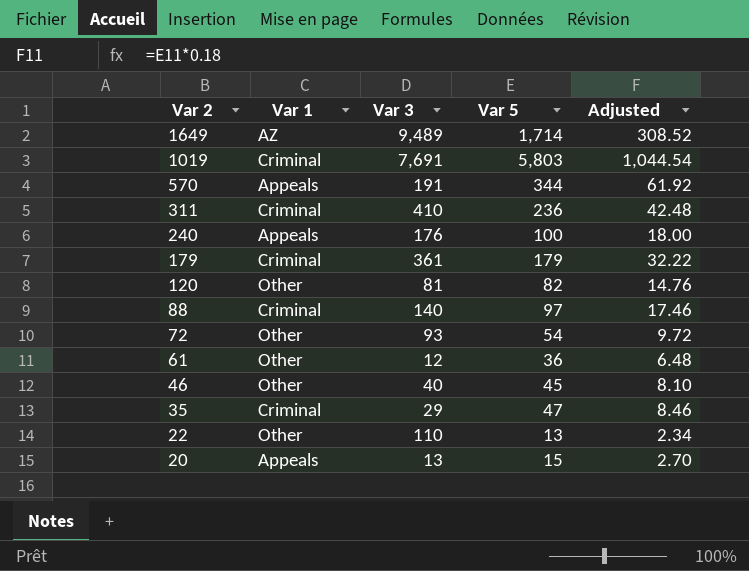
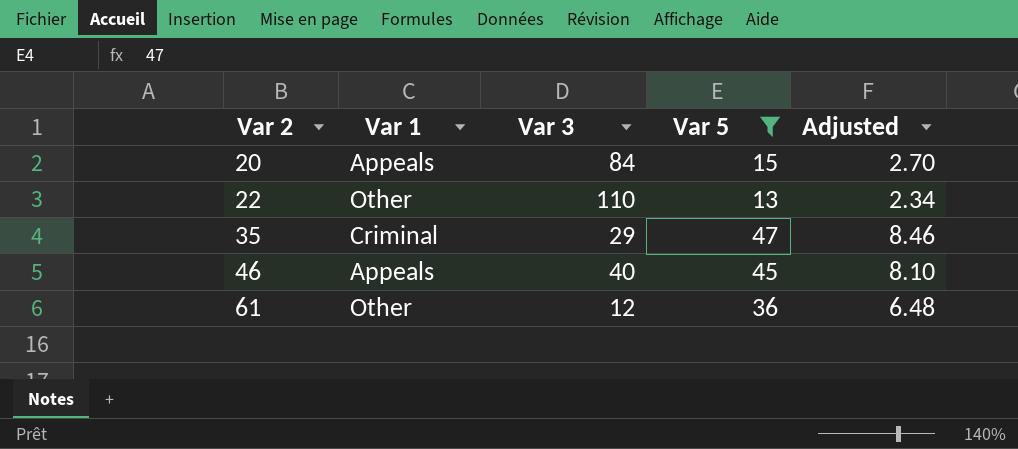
filter: none -> Var 5 <= 47
row order: Var 2 descending -> Var 2 ascending
20 | Var 3: 13 -> 84
46 | Var 1: Other -> Appeals

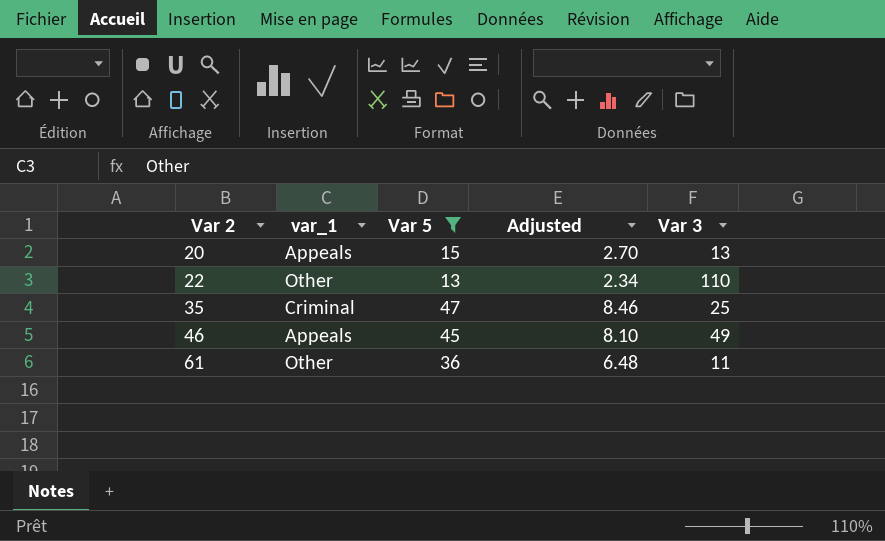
column name: Var 1 -> var_1
column Var 3 | position: 3 -> 5
20 | Var 3: 84 -> 13
35 | Var 3: 29 -> 25
46 | Var 3: 40 -> 49
61 | Var 3: 12 -> 11

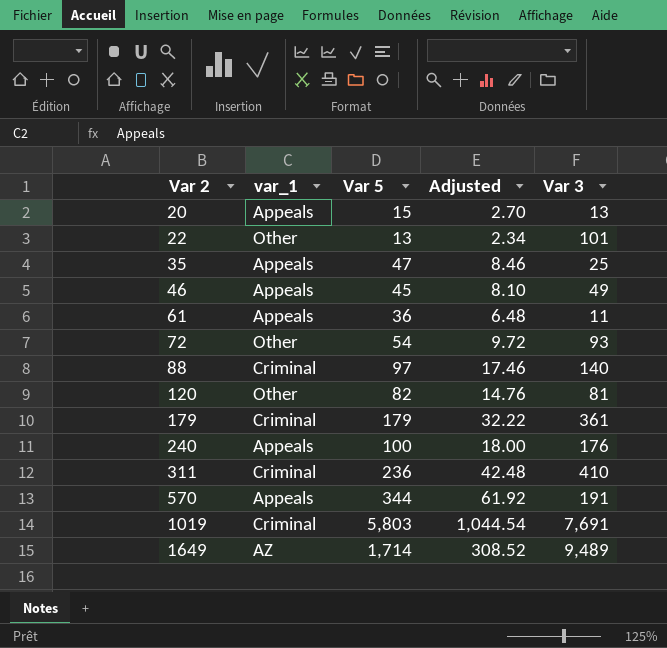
filter: Var 5 <= 47 -> none
22 | Var 3: 110 -> 101
35 | var_1: Criminal -> Appeals
61 | var_1: Other -> Appeals

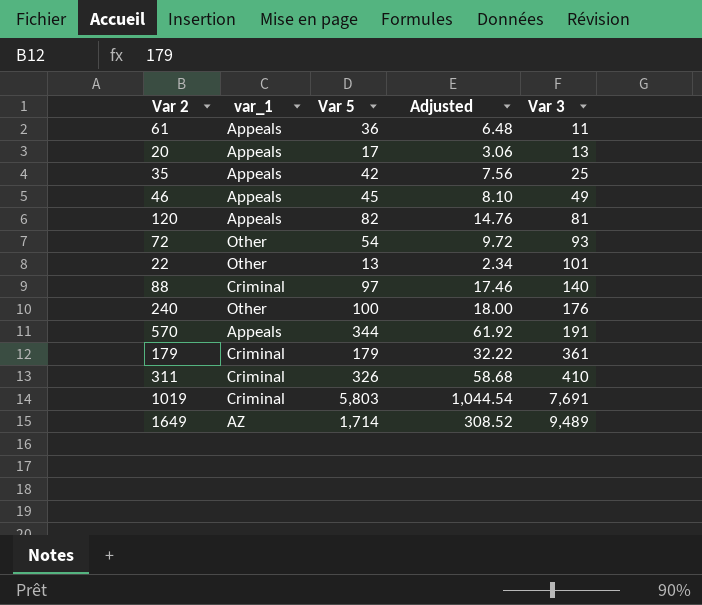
row order: Var 2 ascending -> Var 3 ascending
20 | Var 5: 15 -> 17
20 | Adjusted: 2.70 -> 3.06
35 | Var 5: 47 -> 42
35 | Adjusted: 8.46 -> 7.56
120 | var_1: Other -> Appeals
240 | var_1: Appeals -> Other
311 | Var 5: 236 -> 326
311 | Adjusted: 42.48 -> 58.68

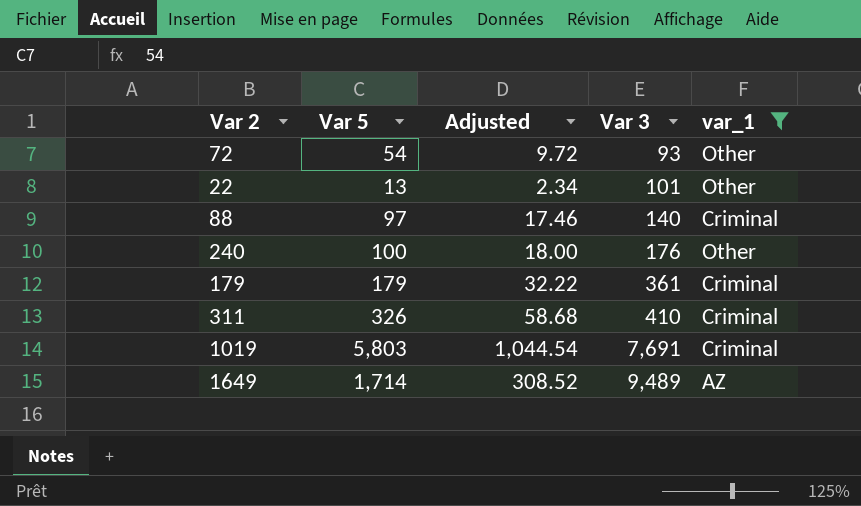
filter: none -> var_1 != Appeals
column var_1 | position: 2 -> 5

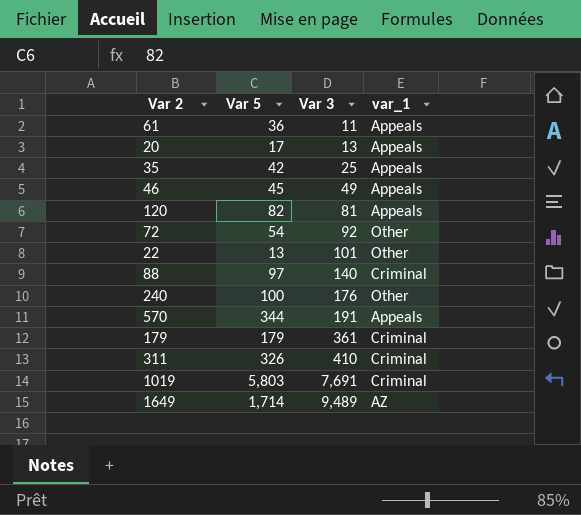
filter: var_1 != Appeals -> none
column Adjusted | formula: [Var 5] * 0.18 -> none
72 | Var 3: 93 -> 92

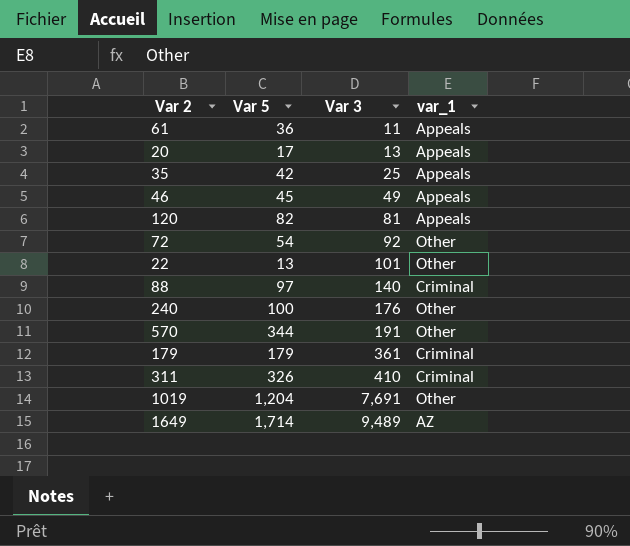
570 | var_1: Appeals -> Other
1019 | Var 5: 5,803 -> 1,204
1019 | var_1: Criminal -> Other

